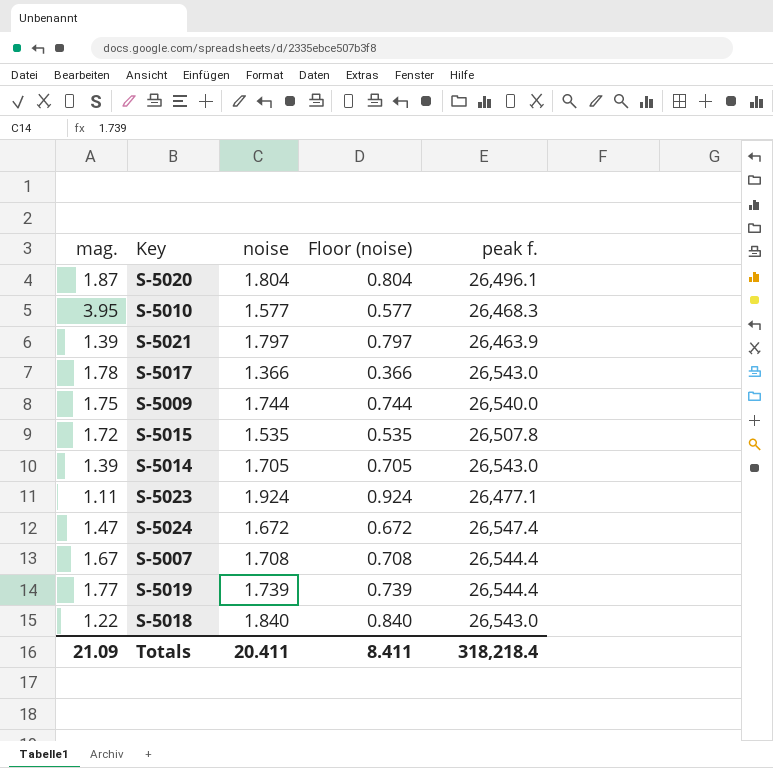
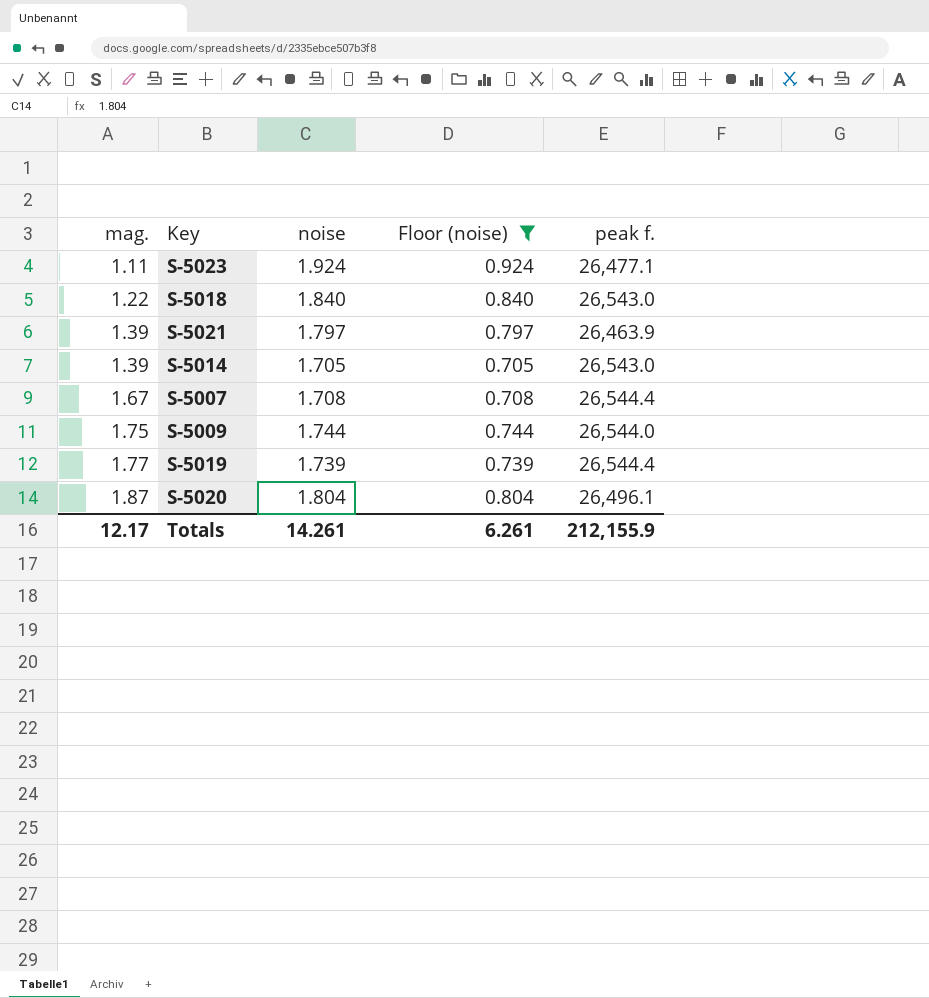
filter: none -> Floor (noise) >= 0.705
row order: none -> mag. ascending
S-5009 | peak f.: 26,540.0 -> 26,544.0
Totals | mag.: 21.09 -> 12.17
Totals | noise: 20.411 -> 14.261
Totals | Floor (noise): 8.411 -> 6.261
Totals | peak f.: 318,218.4 -> 212,155.9

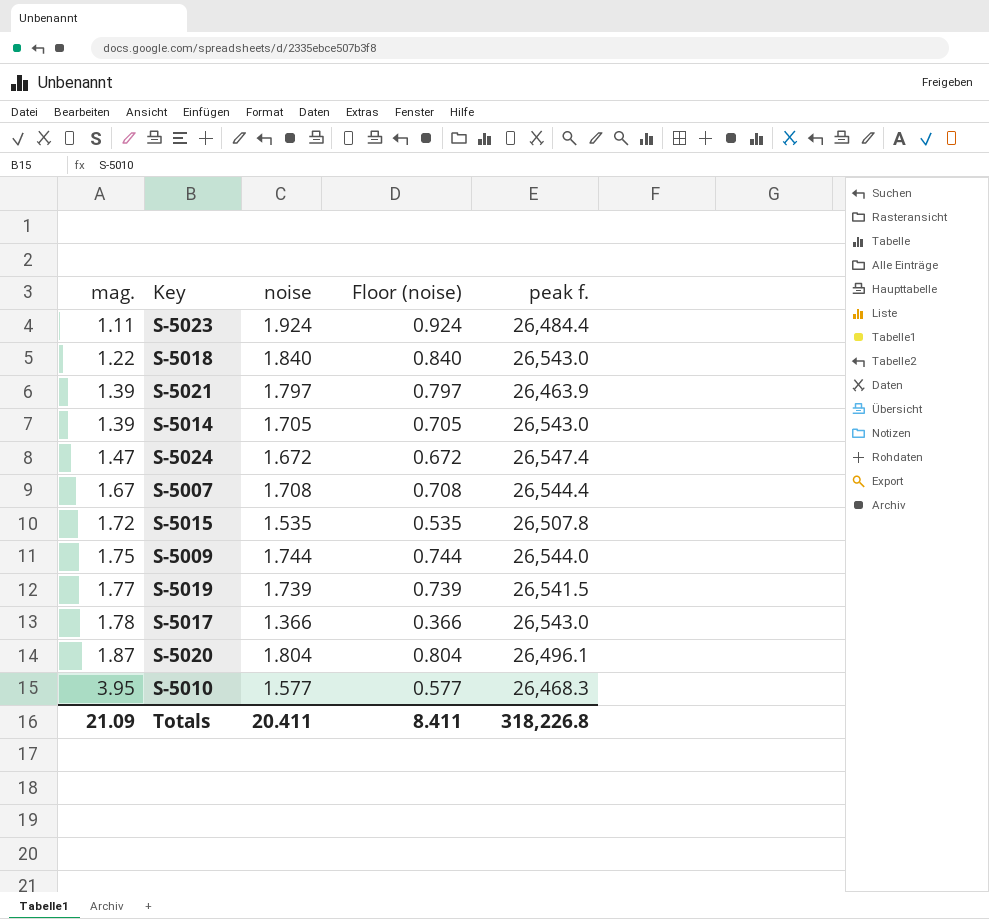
filter: Floor (noise) >= 0.705 -> none
S-5023 | peak f.: 26,477.1 -> 26,484.4
S-5019 | peak f.: 26,544.4 -> 26,541.5
Totals | mag.: 12.17 -> 21.09
Totals | noise: 14.261 -> 20.411
Totals | Floor (noise): 6.261 -> 8.411
Totals | peak f.: 212,155.9 -> 318,226.8

